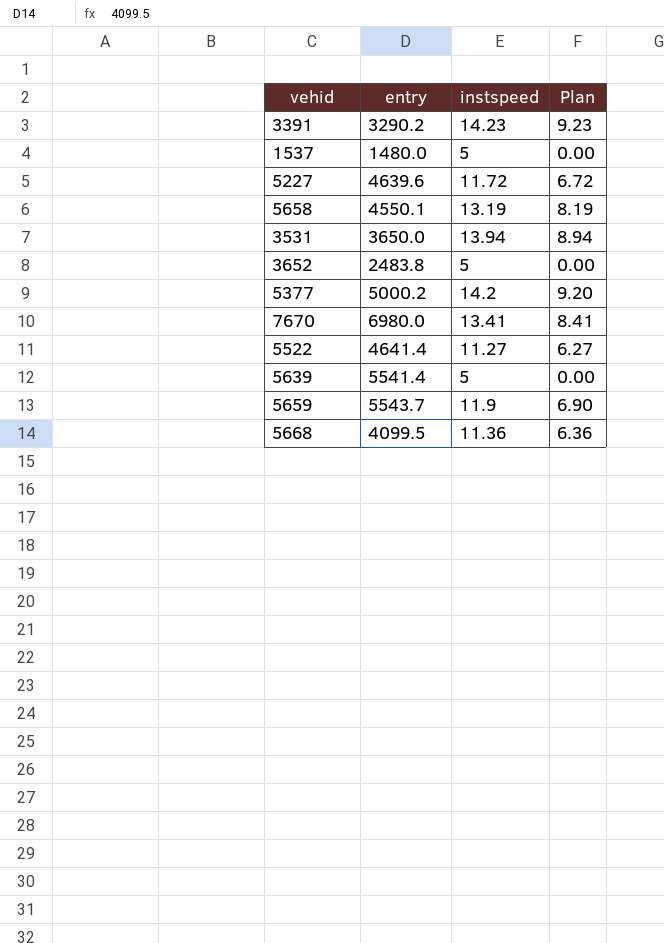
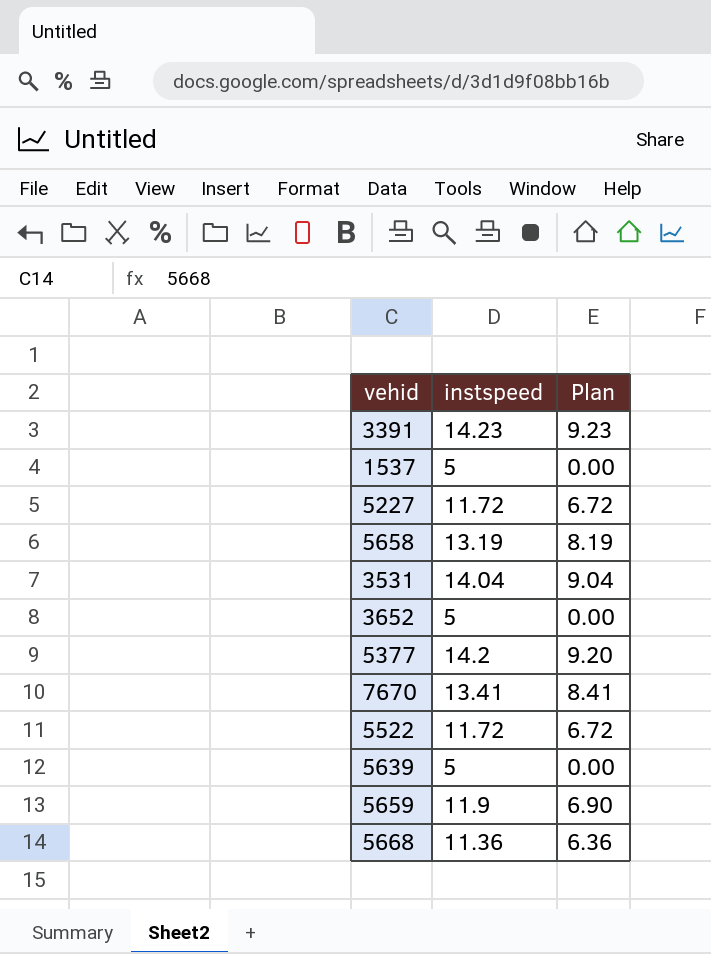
column entry | position: 2 -> none
3531 | instspeed: 13.94 -> 14.04
3531 | Plan: 8.94 -> 9.04
5522 | instspeed: 11.27 -> 11.72
5522 | Plan: 6.27 -> 6.72

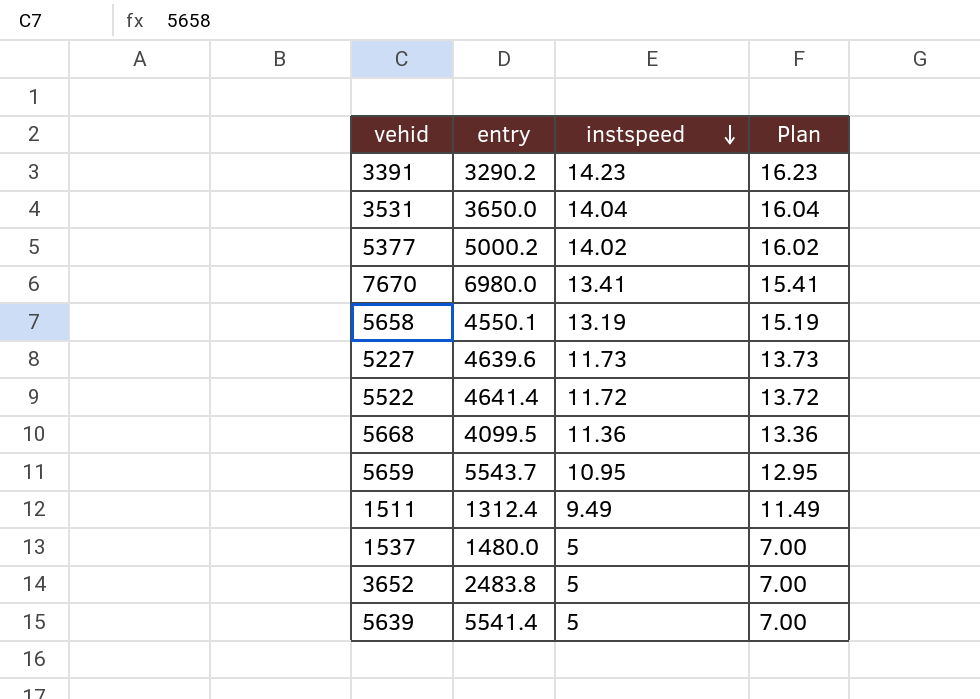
row order: none -> instspeed descending
column entry | position: none -> 2
column Plan | formula: [instspeed] - 5 -> [instspeed] + 2
5377 | instspeed: 14.2 -> 14.02
5227 | instspeed: 11.72 -> 11.73
5659 | instspeed: 11.9 -> 10.95
row 1511: none -> 1312.4 | 9.49 | 11.49

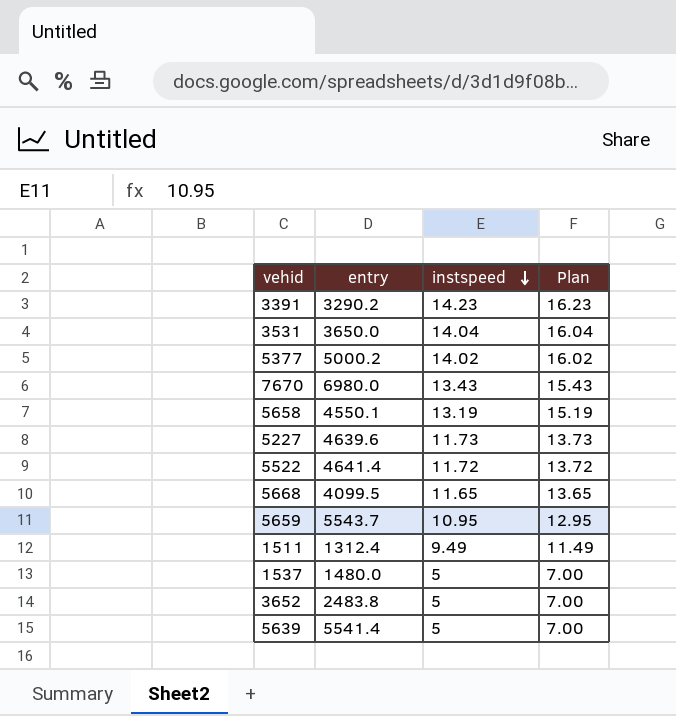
7670 | instspeed: 13.41 -> 13.43
7670 | Plan: 15.41 -> 15.43
5668 | instspeed: 11.36 -> 11.65
5668 | Plan: 13.36 -> 13.65

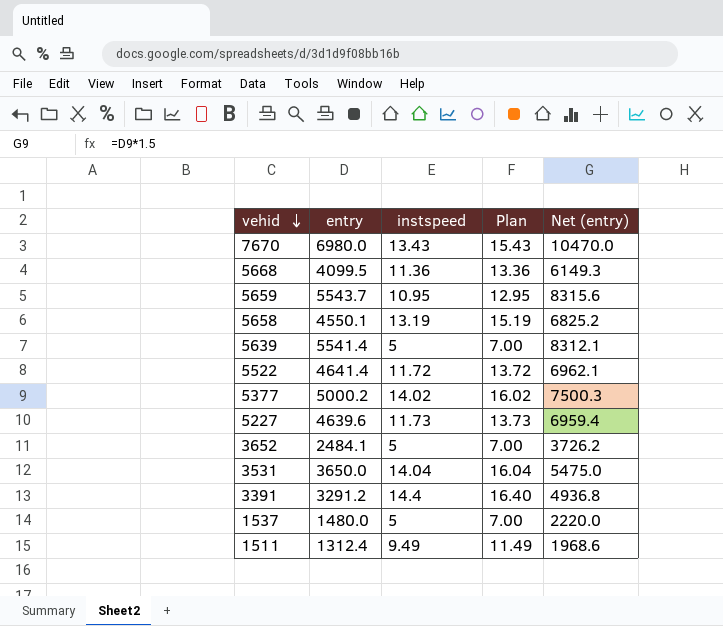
row order: instspeed descending -> vehid descending
column Net (entry) | formula: none -> [entry] * 1.5
5668 | instspeed: 11.65 -> 11.36
5668 | Plan: 13.65 -> 13.36
3652 | entry: 2483.8 -> 2484.1
3391 | entry: 3290.2 -> 3291.2
3391 | instspeed: 14.23 -> 14.4
3391 | Plan: 16.23 -> 16.40

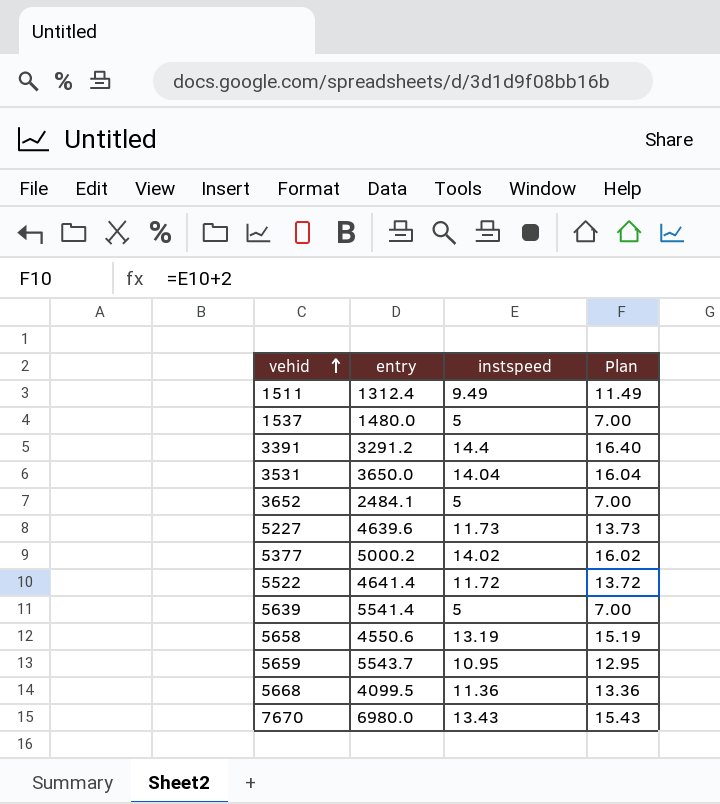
row order: vehid descending -> vehid ascending
column Net (entry) | formula: [entry] * 1.5 -> none
5658 | entry: 4550.1 -> 4550.6

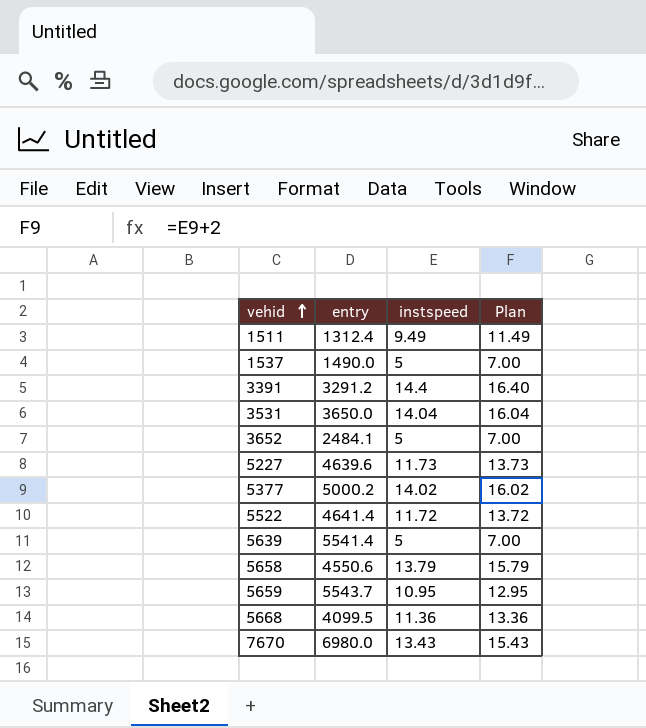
1537 | entry: 1480.0 -> 1490.0
5658 | instspeed: 13.19 -> 13.79
5658 | Plan: 15.19 -> 15.79

